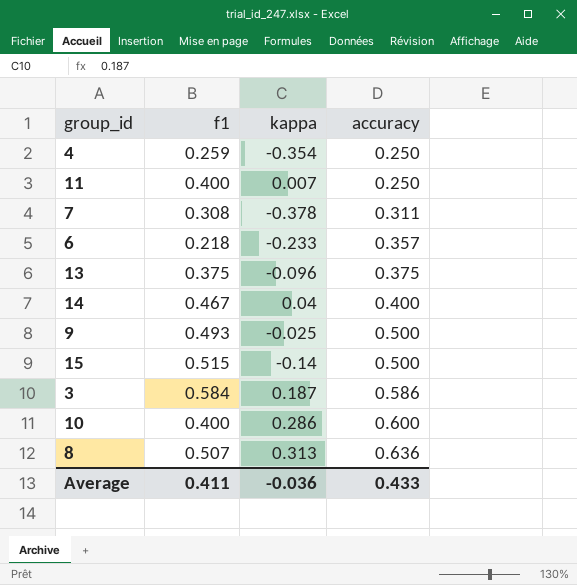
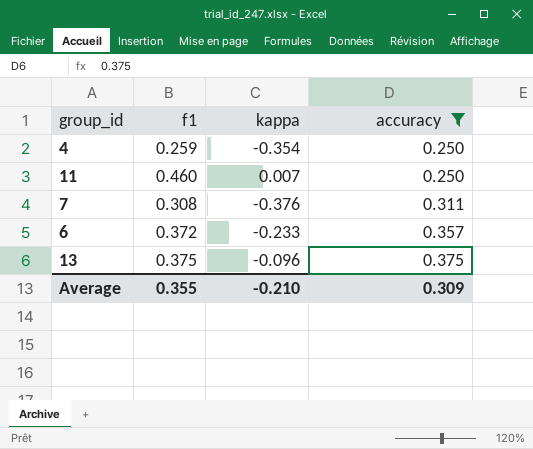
filter: none -> accuracy <= 0.375
11 | f1: 0.400 -> 0.460
7 | kappa: -0.378 -> -0.376
6 | f1: 0.218 -> 0.372
Average | f1: 0.411 -> 0.355
Average | kappa: -0.036 -> -0.210
Average | accuracy: 0.433 -> 0.309

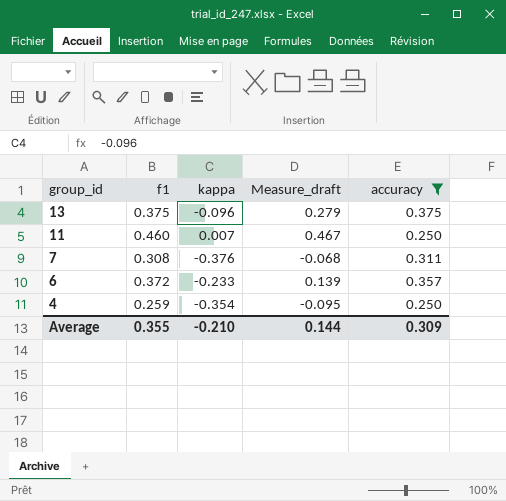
row order: accuracy ascending -> group_id descending
column Measure_draft | formula: none -> [f1] + [kappa]

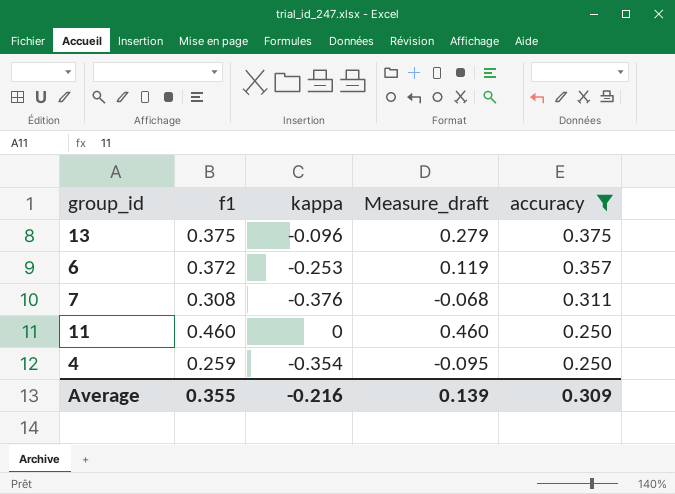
row order: group_id descending -> accuracy descending
6 | kappa: -0.233 -> -0.253
6 | Measure_draft: 0.139 -> 0.119
11 | kappa: 0.007 -> 0
11 | Measure_draft: 0.467 -> 0.460
Average | kappa: -0.210 -> -0.216
Average | Measure_draft: 0.144 -> 0.139

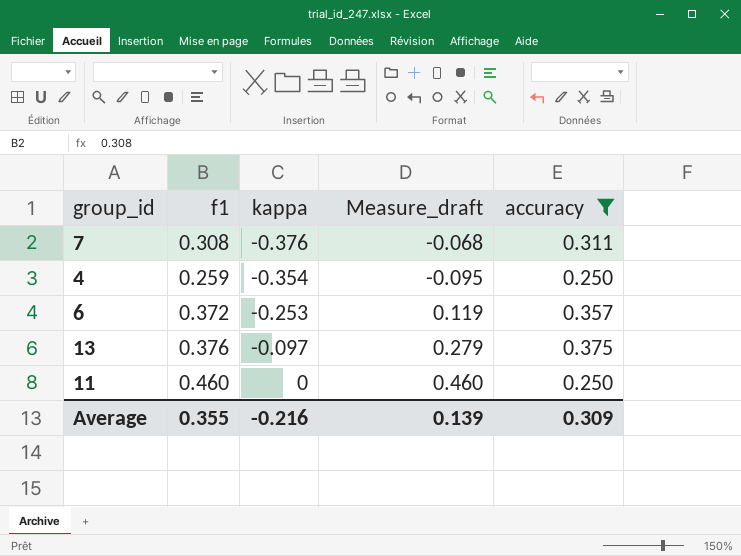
row order: accuracy descending -> kappa ascending
13 | f1: 0.375 -> 0.376
13 | kappa: -0.096 -> -0.097

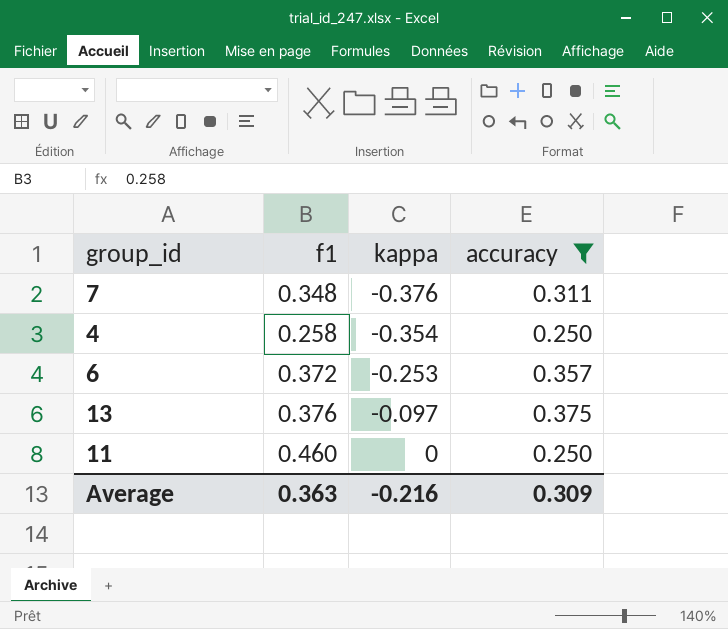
column Measure_draft | formula: [f1] + [kappa] -> none
7 | f1: 0.308 -> 0.348
4 | f1: 0.259 -> 0.258
Average | f1: 0.355 -> 0.363

